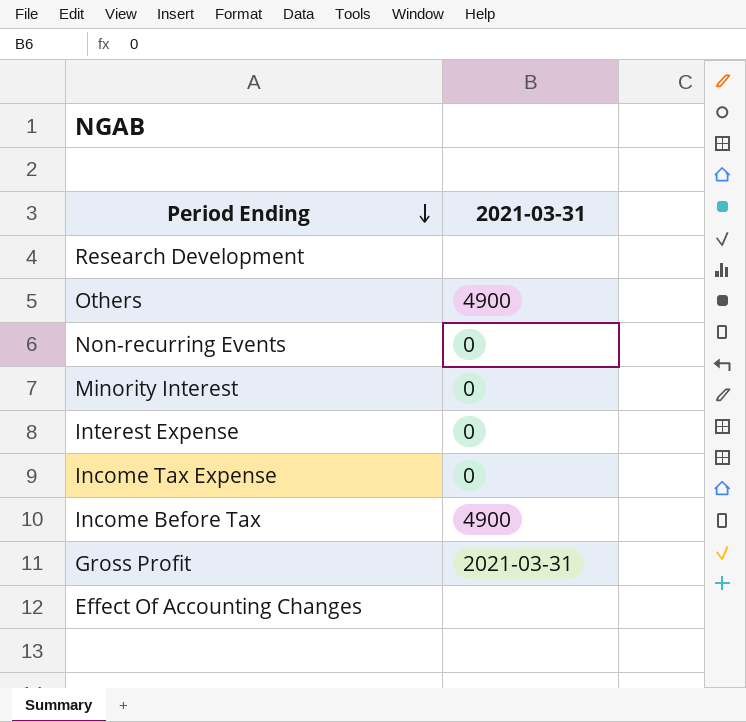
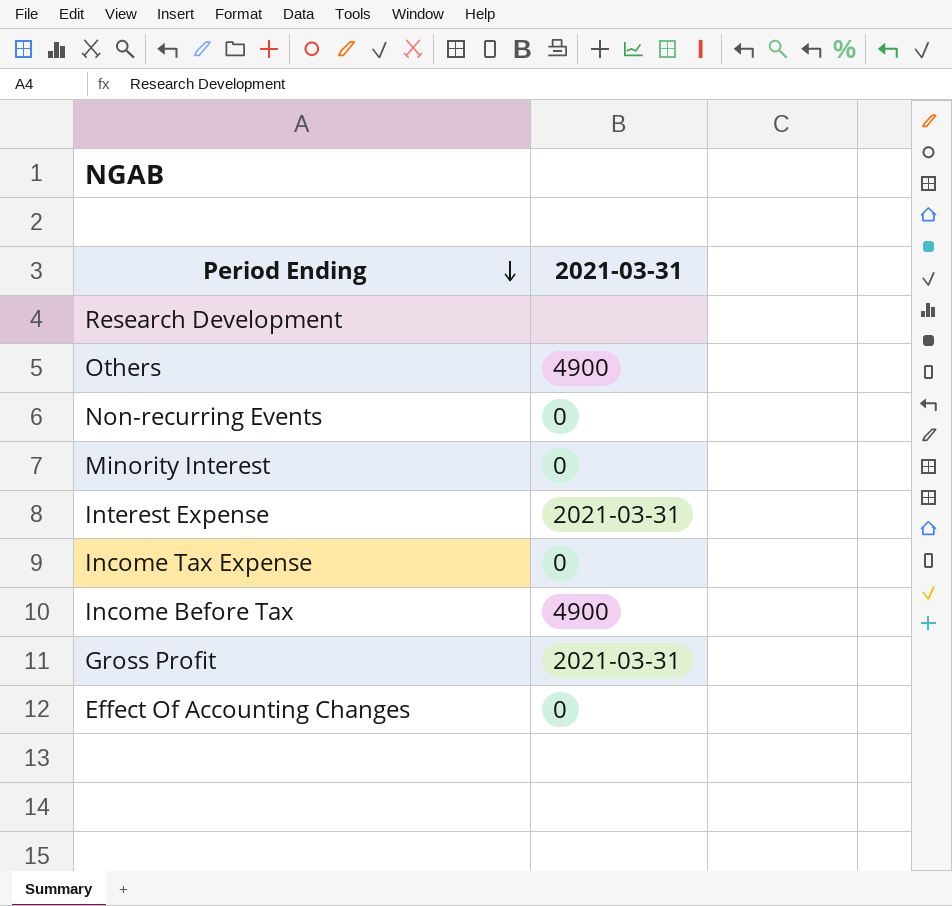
Interest Expense | 2021-03-31: 0 -> 2021-03-31
Effect Of Accounting Changes | 2021-03-31: none -> 0

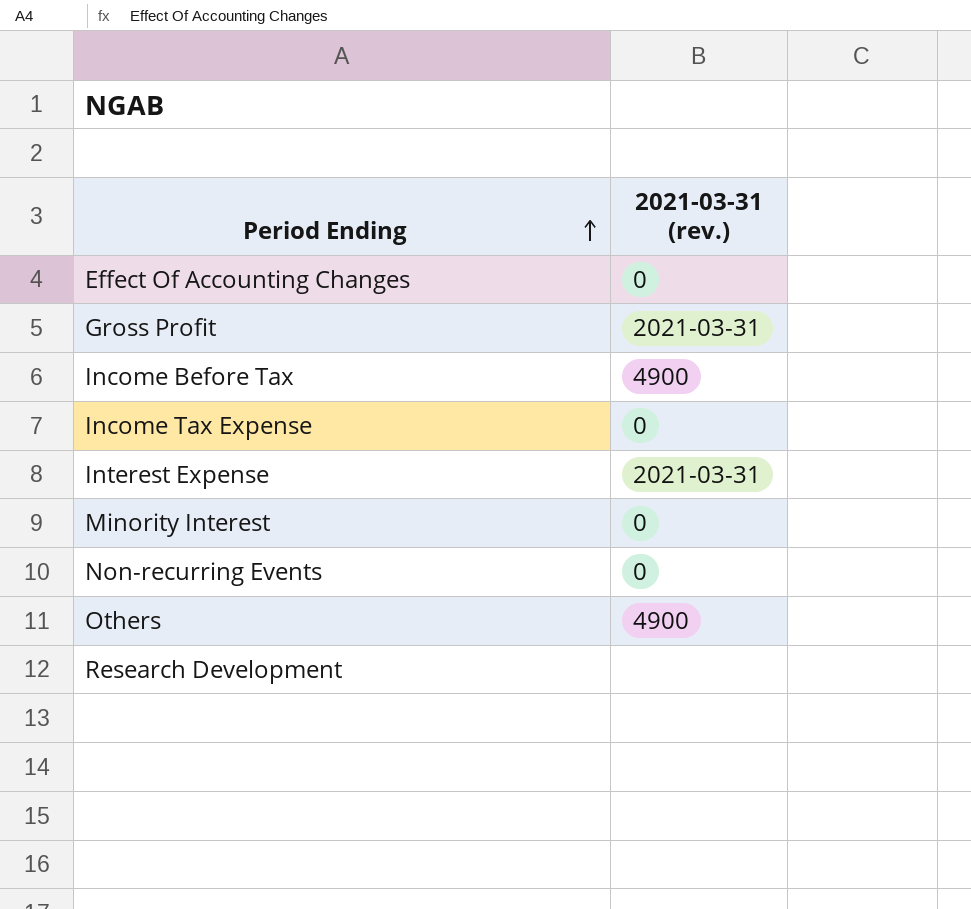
row order: Period Ending descending -> Period Ending ascending
column name: 2021-03-31 -> 2021-03-31 (rev.)

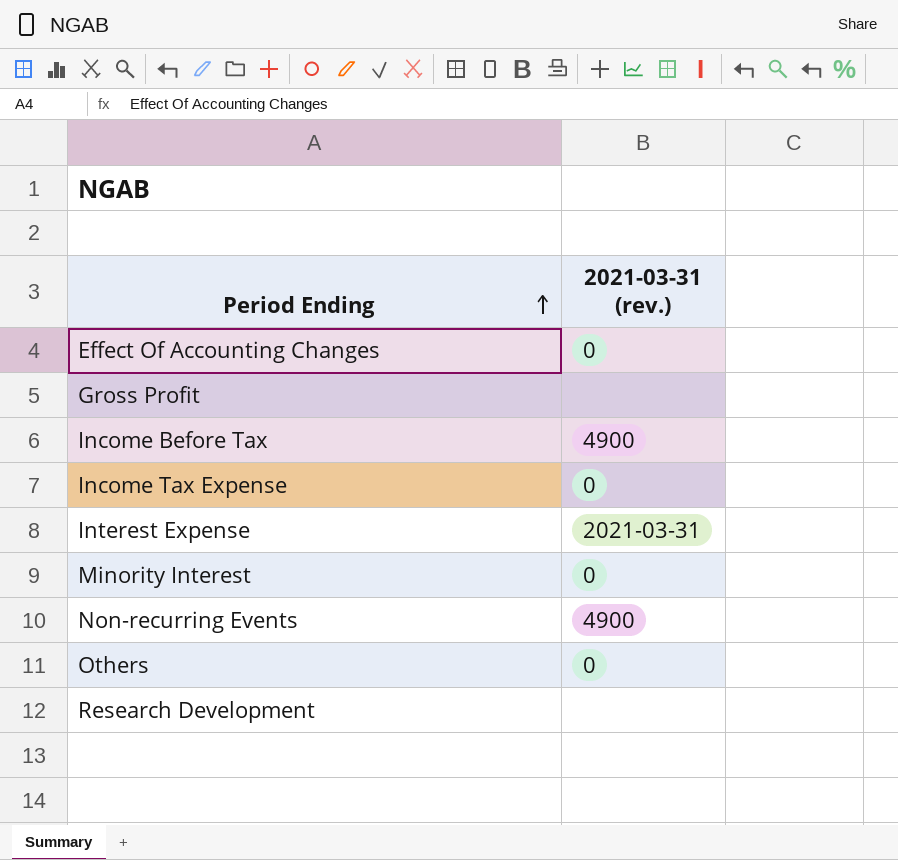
Gross Profit | 2021-03-31 (rev.): 2021-03-31 -> none
Non-recurring Events | 2021-03-31 (rev.): 0 -> 4900
Others | 2021-03-31 (rev.): 4900 -> 0

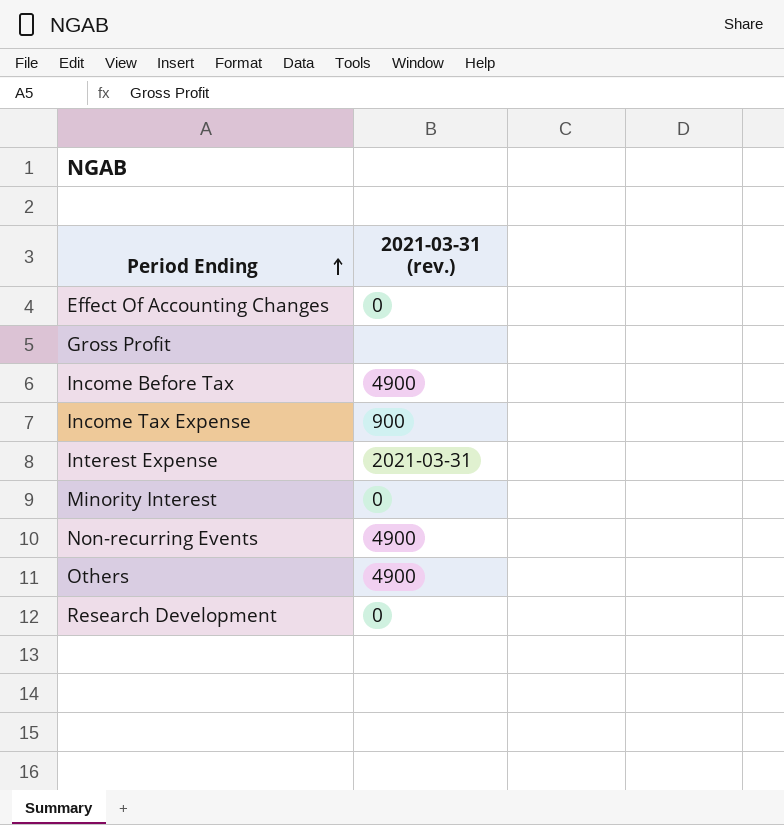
Income Tax Expense | 2021-03-31 (rev.): 0 -> 900
Others | 2021-03-31 (rev.): 0 -> 4900
Research Development | 2021-03-31 (rev.): none -> 0

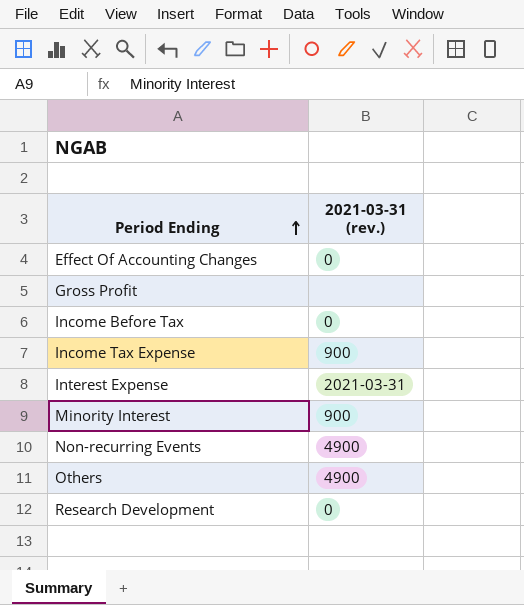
Income Before Tax | 2021-03-31 (rev.): 4900 -> 0
Minority Interest | 2021-03-31 (rev.): 0 -> 900

